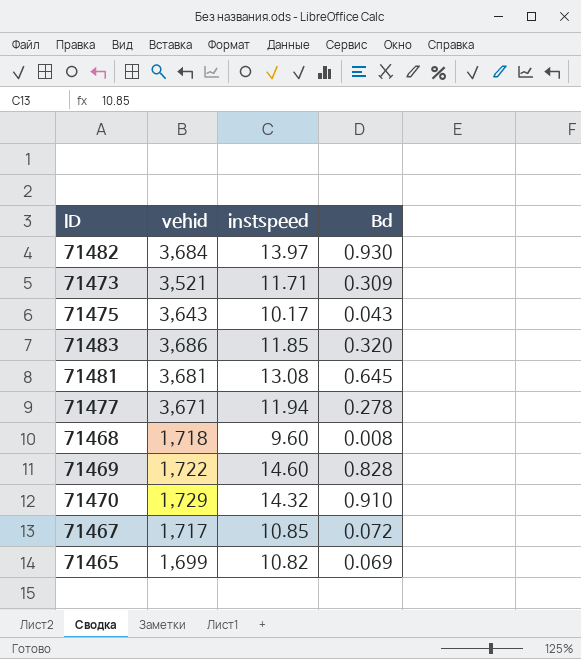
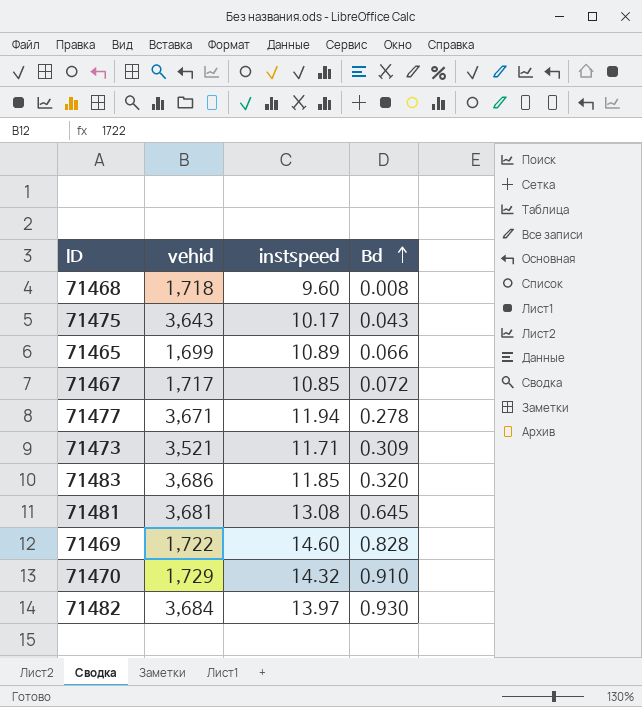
row order: none -> Bd ascending
71465 | instspeed: 10.82 -> 10.89
71465 | Bd: 0.069 -> 0.066

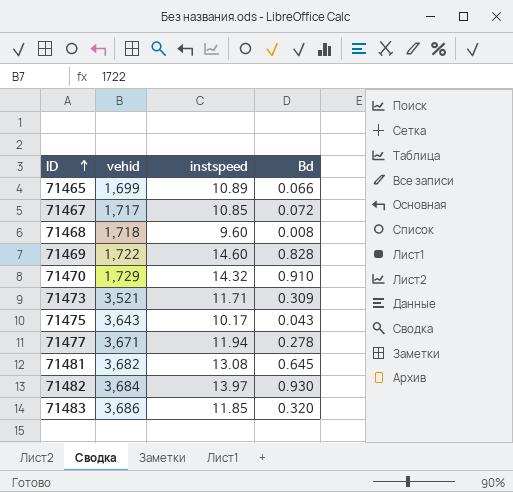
row order: Bd ascending -> ID ascending
71481 | vehid: 3,681 -> 3,682

